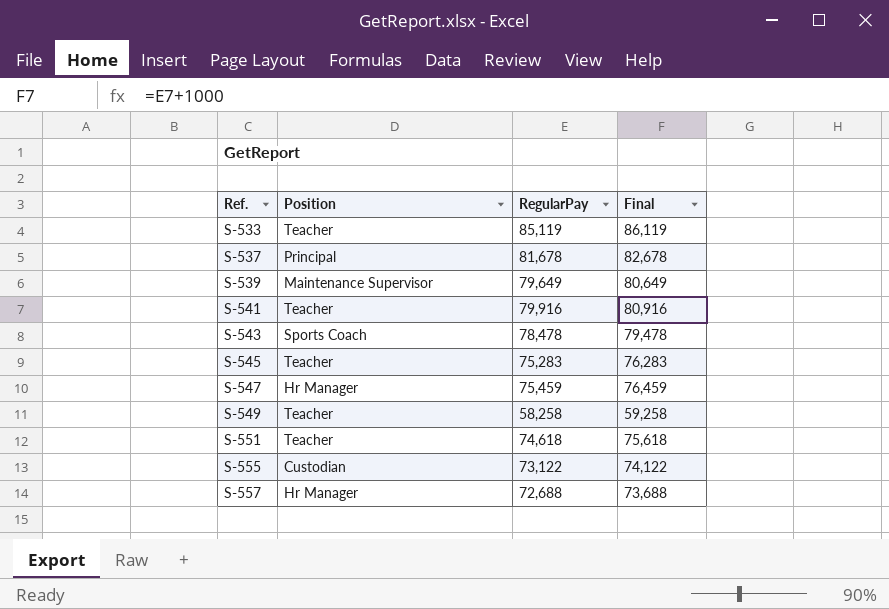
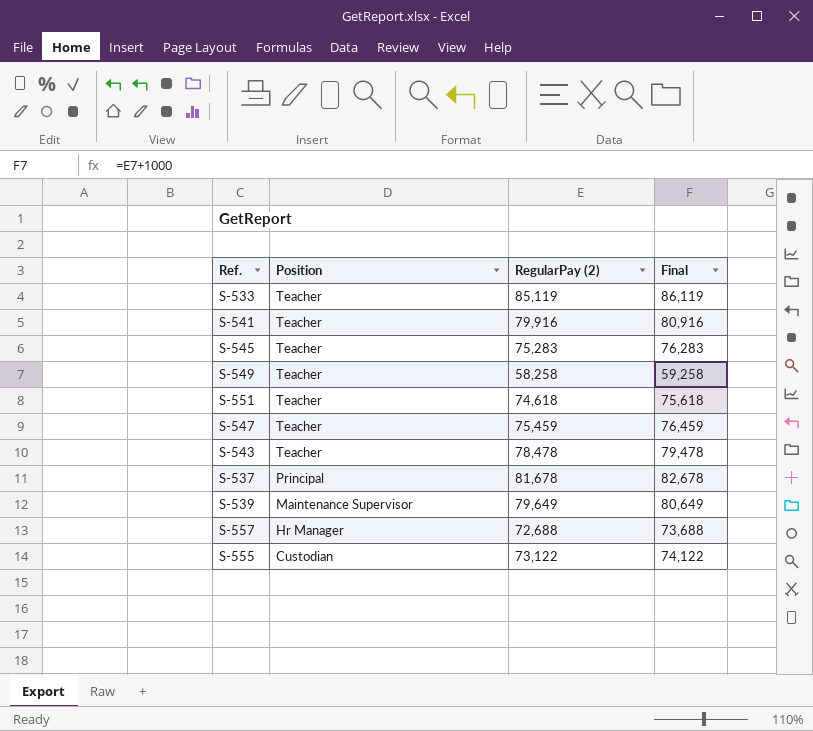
row order: Ref. ascending -> Position descending
column name: RegularPay -> RegularPay (2)
S-547 | Position: Hr Manager -> Teacher
S-543 | Position: Sports Coach -> Teacher

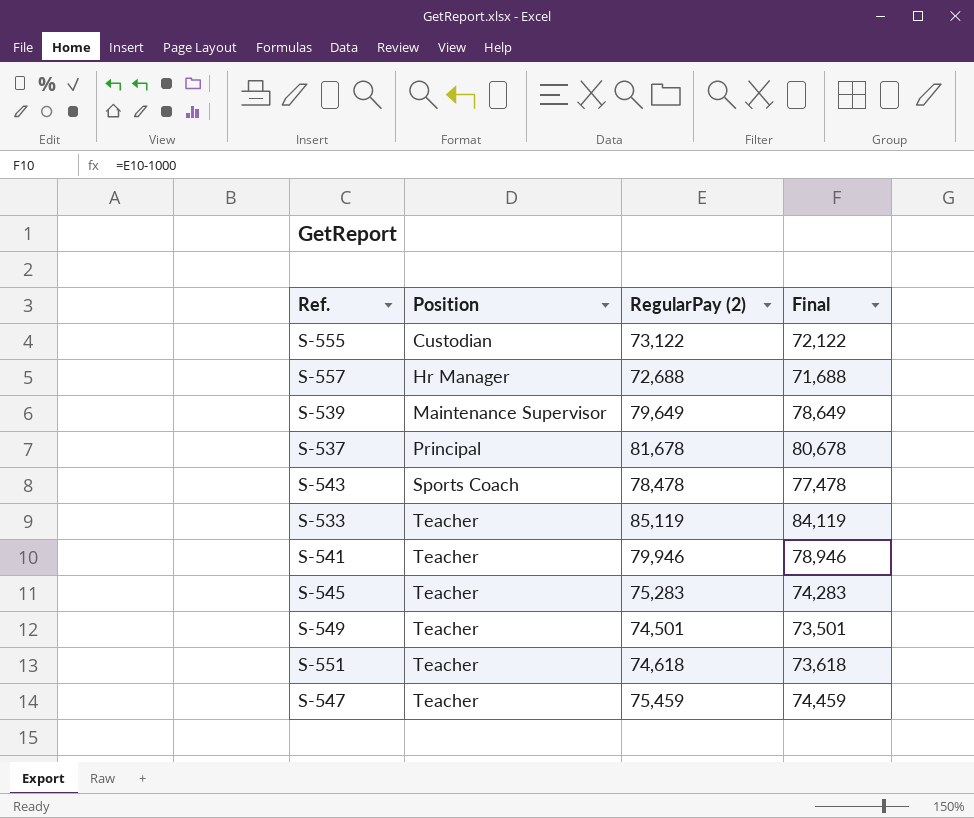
row order: Position descending -> Position ascending
column Final | formula: [RegularPay (2)] + 1000 -> [RegularPay (2)] - 1000
S-543 | Position: Teacher -> Sports Coach
S-541 | RegularPay (2): 79,916 -> 79,946
S-549 | RegularPay (2): 58,258 -> 74,501

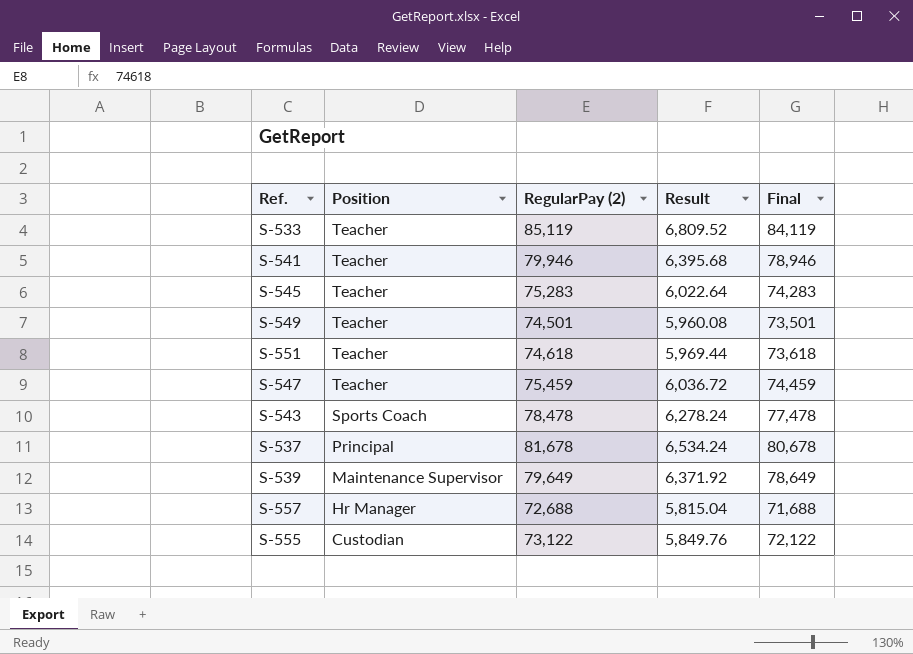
row order: Position ascending -> Position descending
column Result | formula: none -> [RegularPay (2)] * 0.08

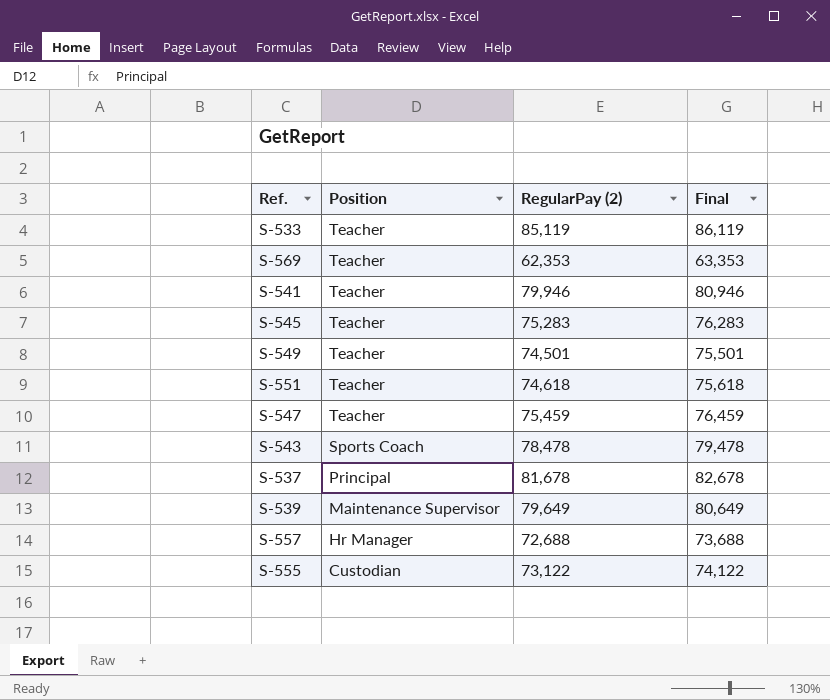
column Result | formula: [RegularPay (2)] * 0.08 -> none
column Final | formula: [RegularPay (2)] - 1000 -> [RegularPay (2)] + 1000
row S-569: none -> Teacher | 62,353 | 63,353

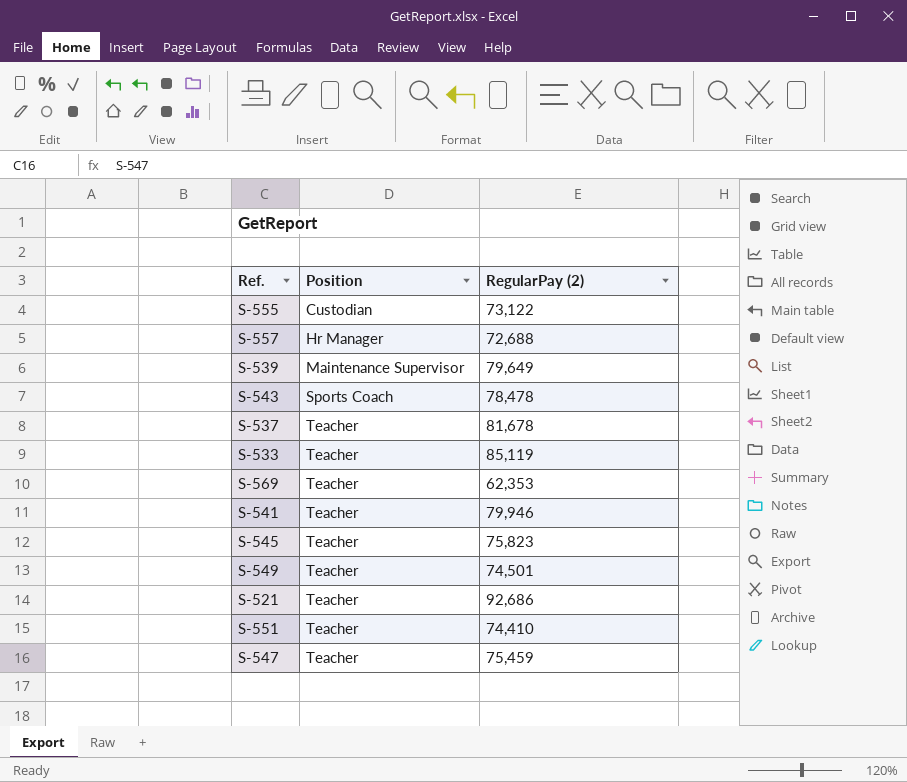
row order: Position descending -> Position ascending
column Final | formula: [RegularPay (2)] + 1000 -> none
S-537 | Position: Principal -> Teacher
S-545 | RegularPay (2): 75,283 -> 75,823
row S-521: none -> Teacher | 92,686
S-551 | RegularPay (2): 74,618 -> 74,410

